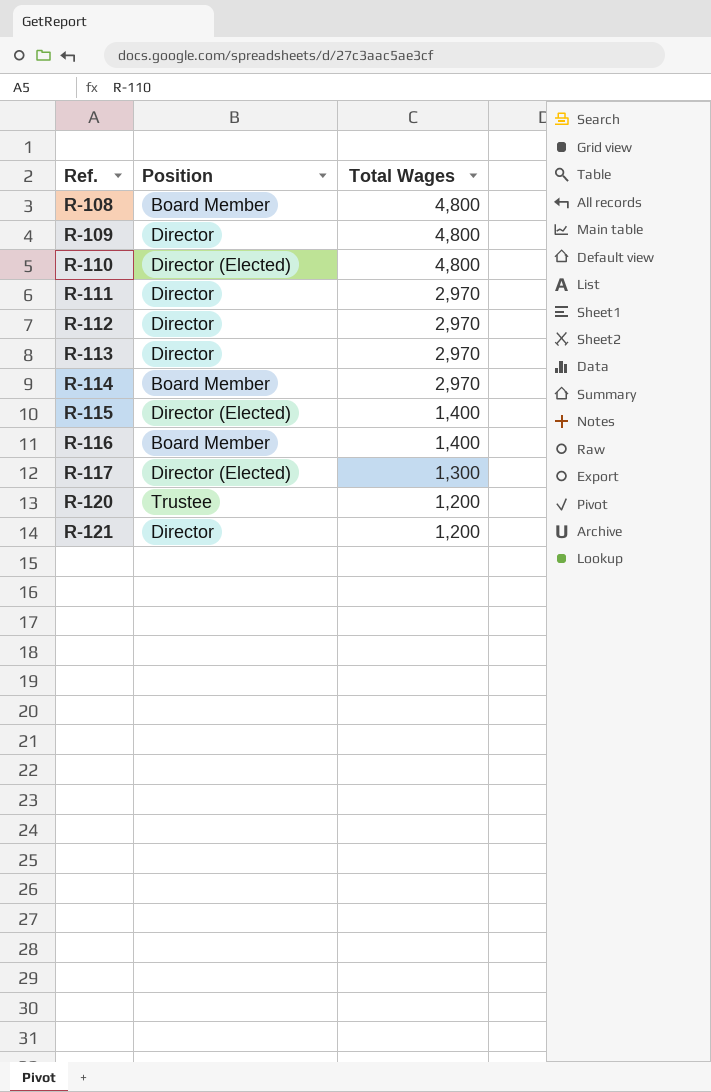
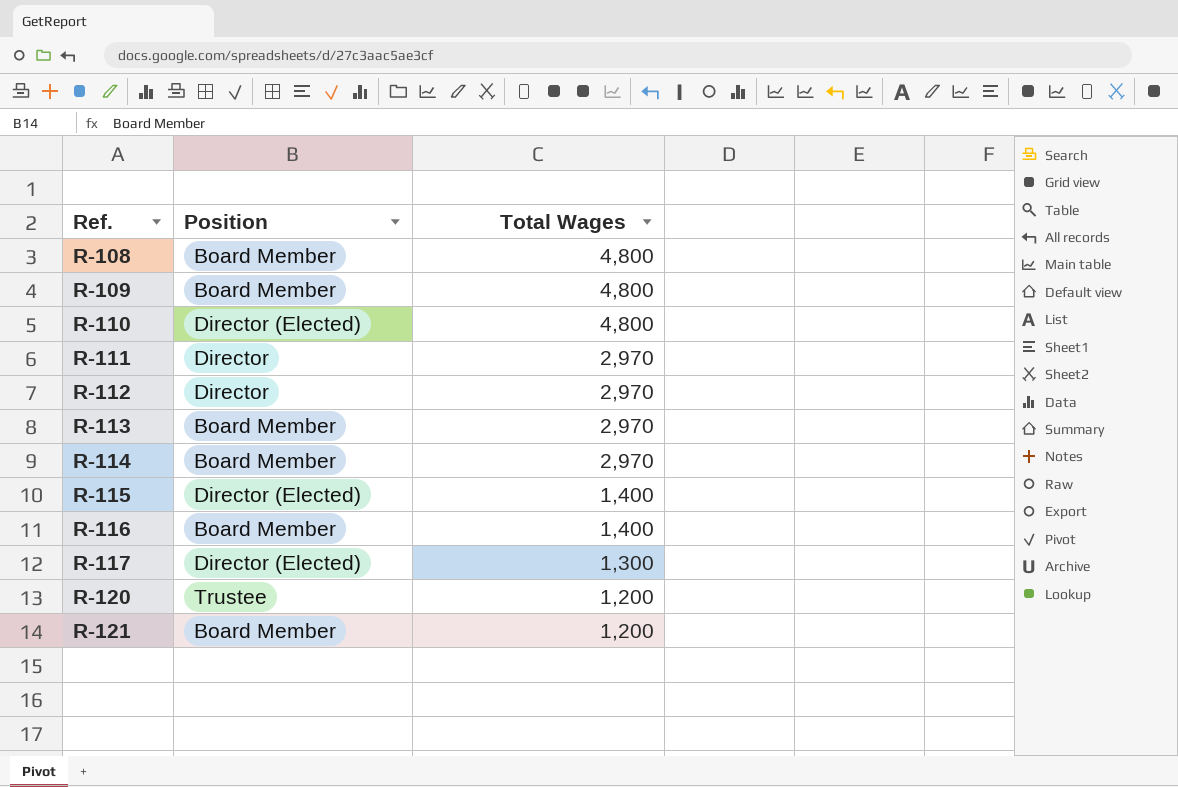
R-109 | Position: Director -> Board Member
R-113 | Position: Director -> Board Member
R-121 | Position: Director -> Board Member

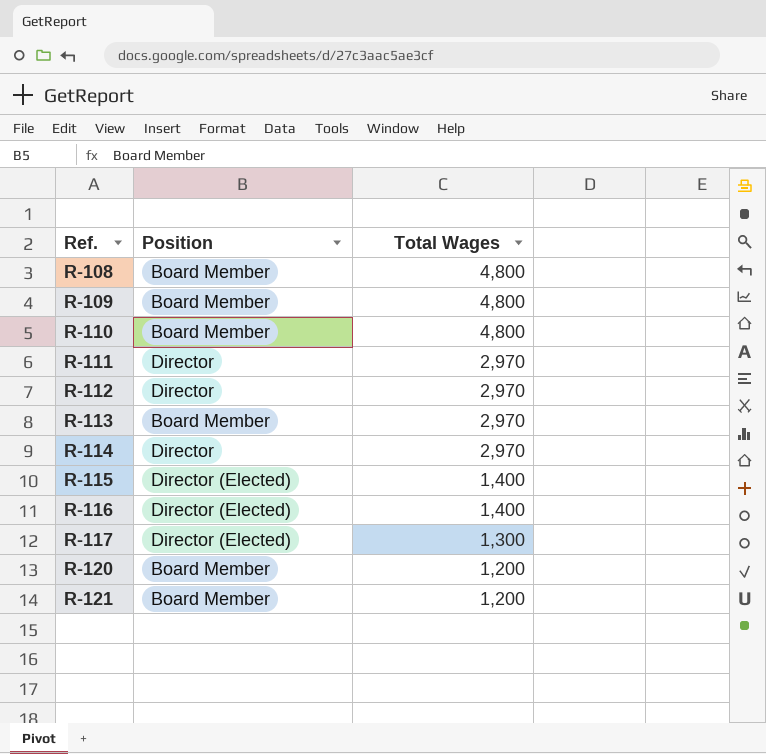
R-110 | Position: Director (Elected) -> Board Member
R-114 | Position: Board Member -> Director
R-116 | Position: Board Member -> Director (Elected)
R-120 | Position: Trustee -> Board Member

